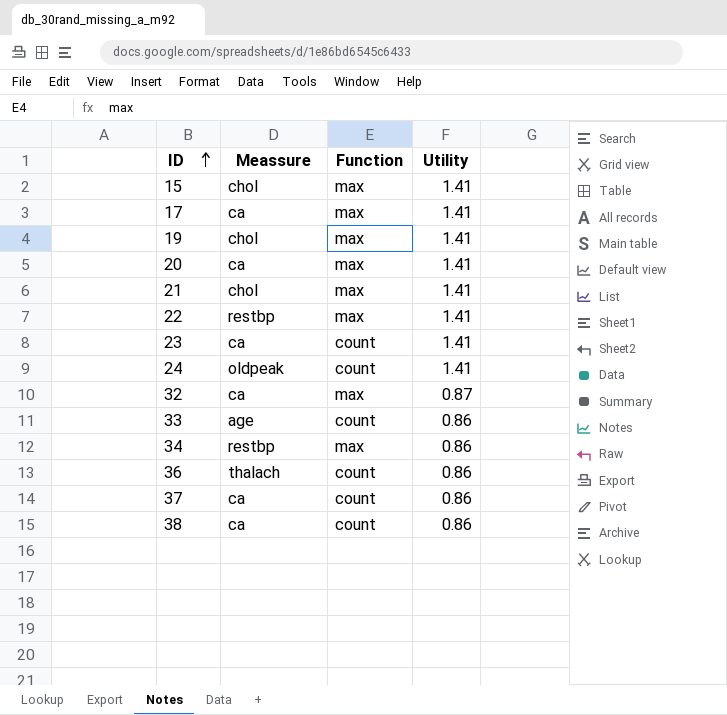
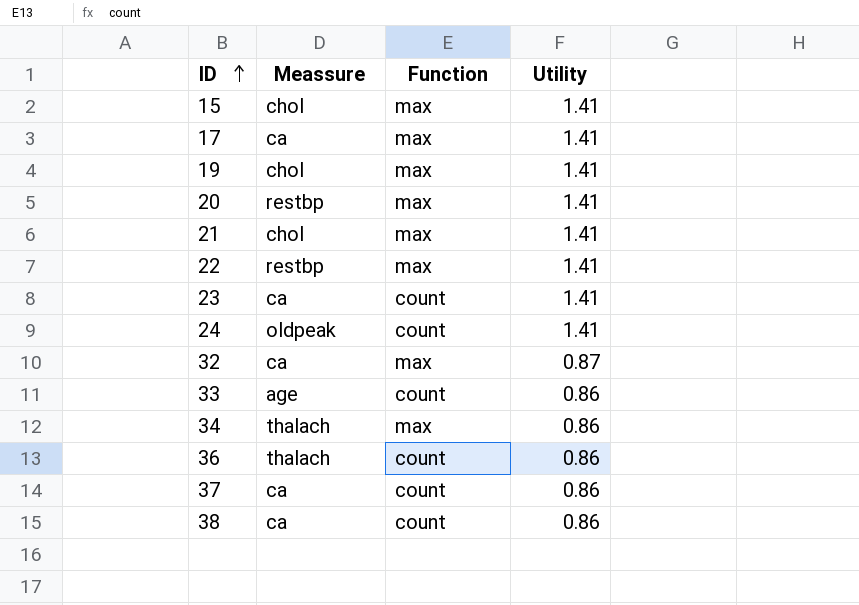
20 | Meassure: ca -> restbp
34 | Meassure: restbp -> thalach

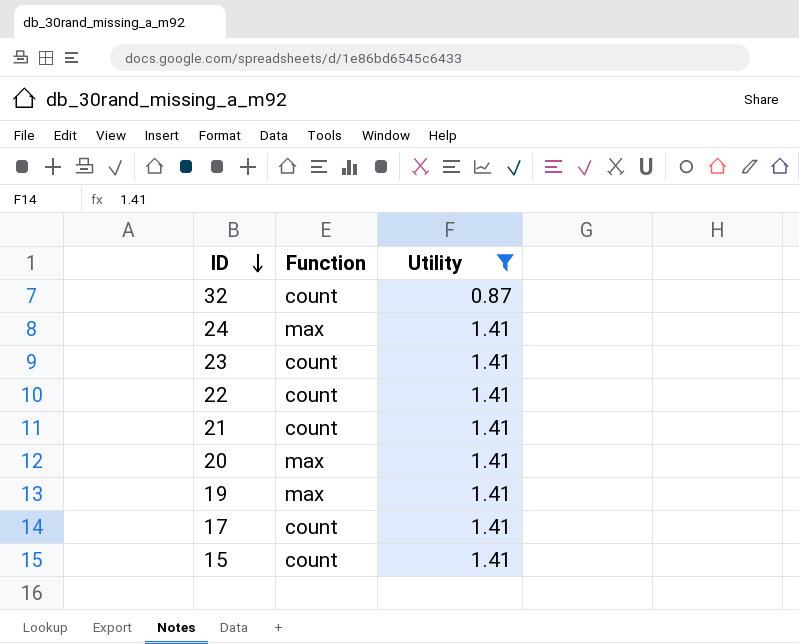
filter: none -> Utility != 0.86
row order: ID ascending -> ID descending
column Meassure | position: 2 -> none
32 | Function: max -> count
24 | Function: count -> max
22 | Function: max -> count
21 | Function: max -> count
17 | Function: max -> count
15 | Function: max -> count

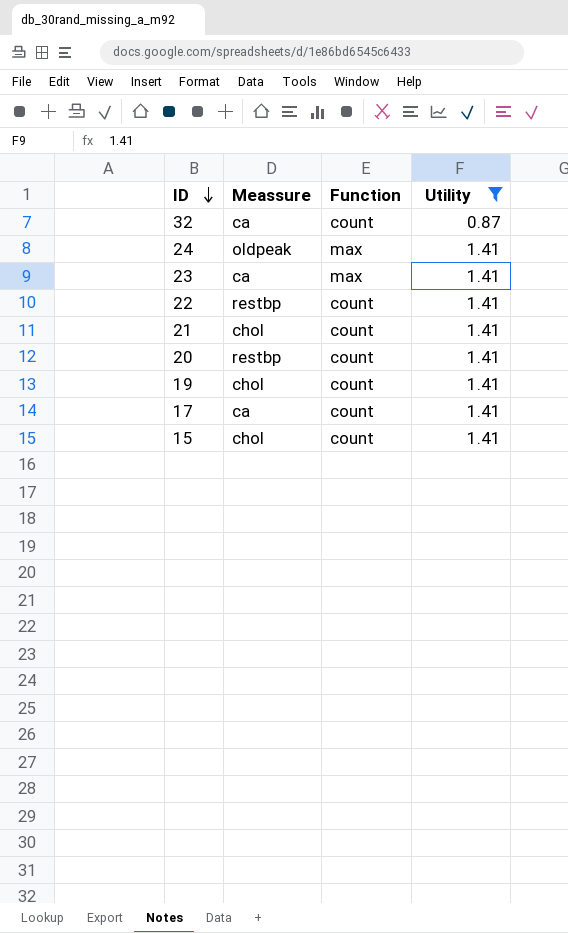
column Meassure | position: none -> 2
23 | Function: count -> max
20 | Function: max -> count
19 | Function: max -> count

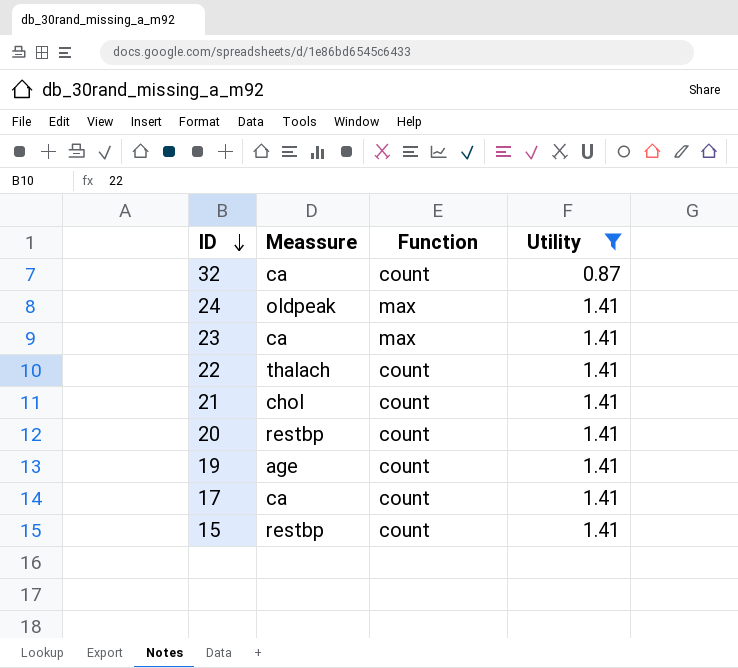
22 | Meassure: restbp -> thalach
19 | Meassure: chol -> age
15 | Meassure: chol -> restbp

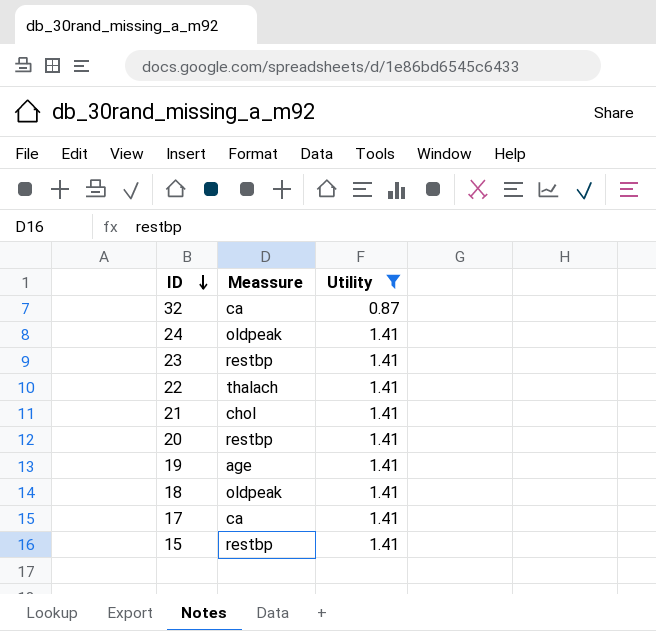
column Function | position: 3 -> none
23 | Meassure: ca -> restbp
row 18: none -> oldpeak | 1.41

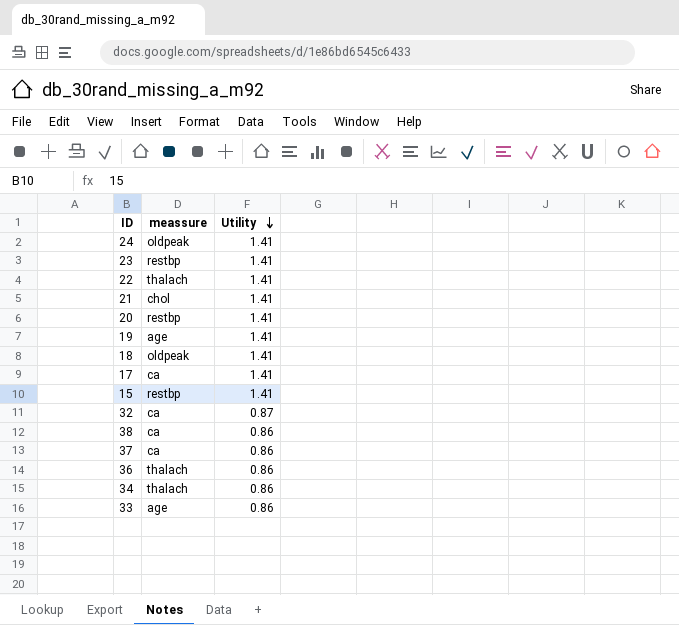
filter: Utility != 0.86 -> none
row order: ID descending -> Utility descending
column name: Meassure -> meassure

